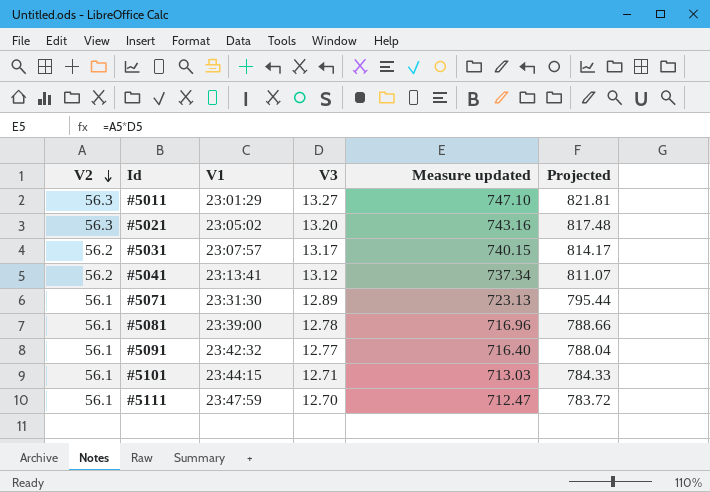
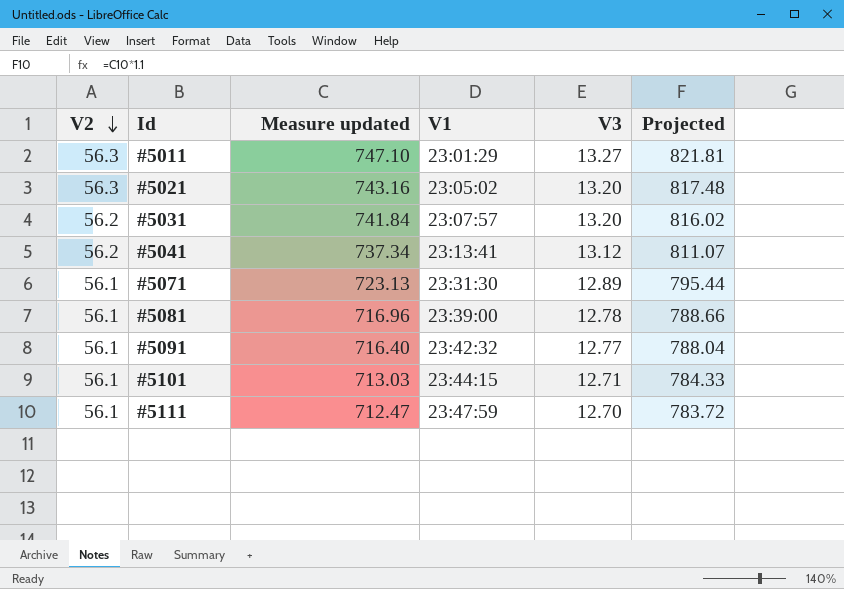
column Measure updated | position: 5 -> 3
#5031 | Measure updated: 740.15 -> 741.84
#5031 | V3: 13.17 -> 13.20
#5031 | Projected: 814.17 -> 816.02

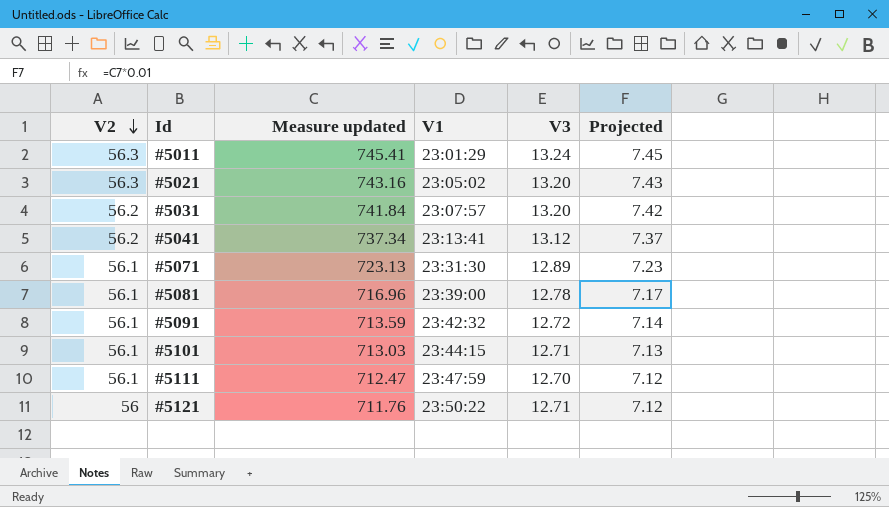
column Projected | formula: [Measure updated] * 1.1 -> [Measure updated] * 0.01
#5011 | Measure updated: 747.10 -> 745.41
#5011 | V3: 13.27 -> 13.24
#5091 | Measure updated: 716.40 -> 713.59
#5091 | V3: 12.77 -> 12.72
row #5121: none -> 56 | 711.76 | 23:50:22 | 12.71 | 7.12

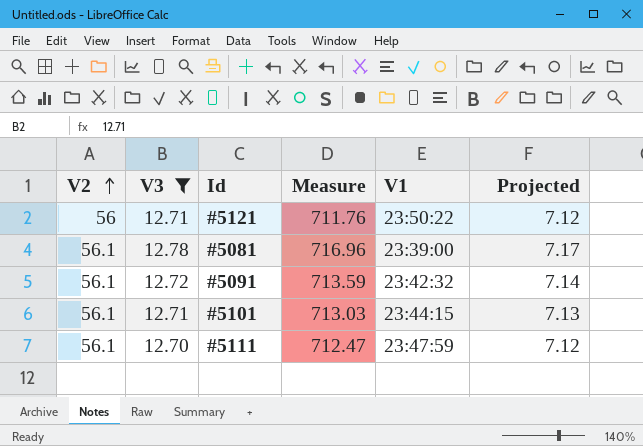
filter: none -> V3 <= 12.78
row order: V2 descending -> V2 ascending
column V3 | position: 5 -> 2
column name: Measure updated -> Measure

